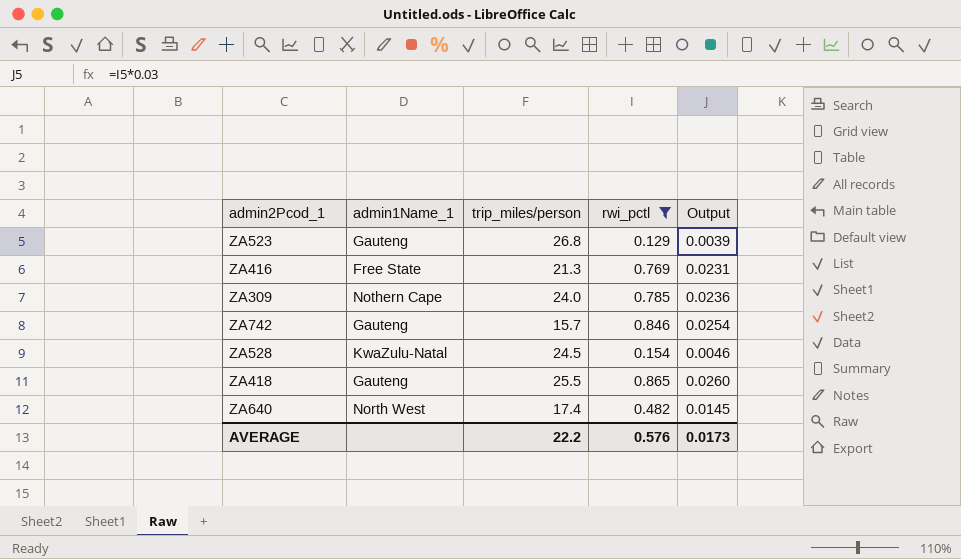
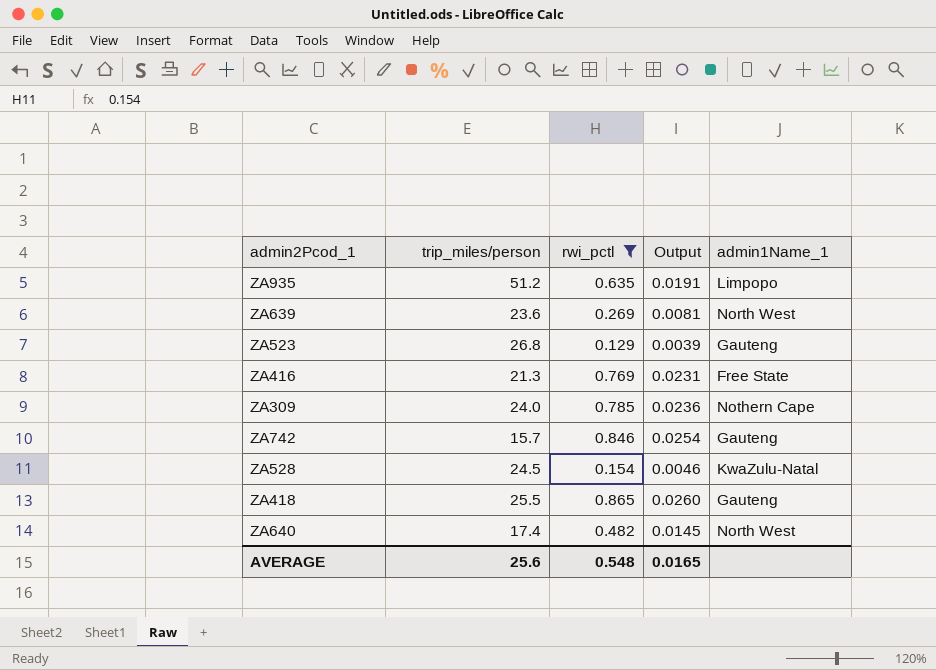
column admin1Name_1 | position: 2 -> 5
row ZA935: none -> 51.2 | 0.635 | 0.0191 | Limpopo
row ZA639: none -> 23.6 | 0.269 | 0.0081 | North West
AVERAGE | trip_miles/person: 22.2 -> 25.6
AVERAGE | rwi_pctl: 0.576 -> 0.548
AVERAGE | Output: 0.0173 -> 0.0165

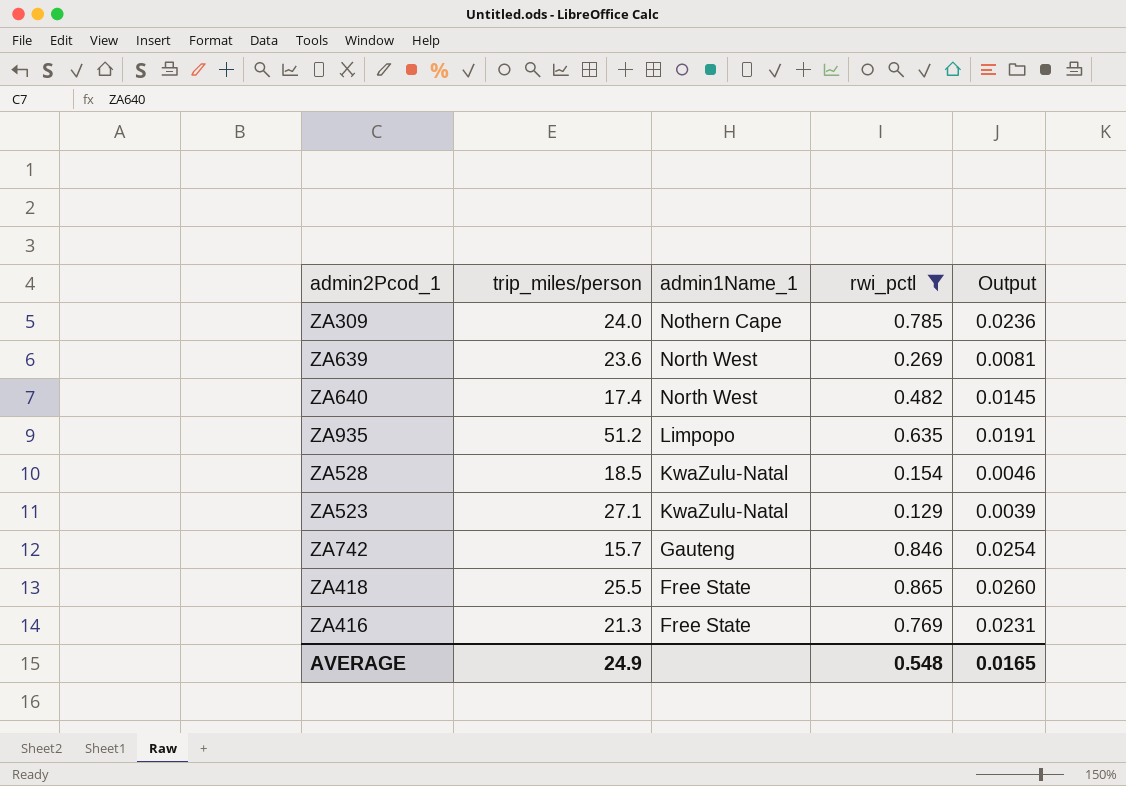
row order: none -> admin1Name_1 descending
column admin1Name_1 | position: 5 -> 3
ZA528 | trip_miles/person: 24.5 -> 18.5
ZA523 | trip_miles/person: 26.8 -> 27.1
ZA523 | admin1Name_1: Gauteng -> KwaZulu-Natal
ZA418 | admin1Name_1: Gauteng -> Free State
AVERAGE | trip_miles/person: 25.6 -> 24.9

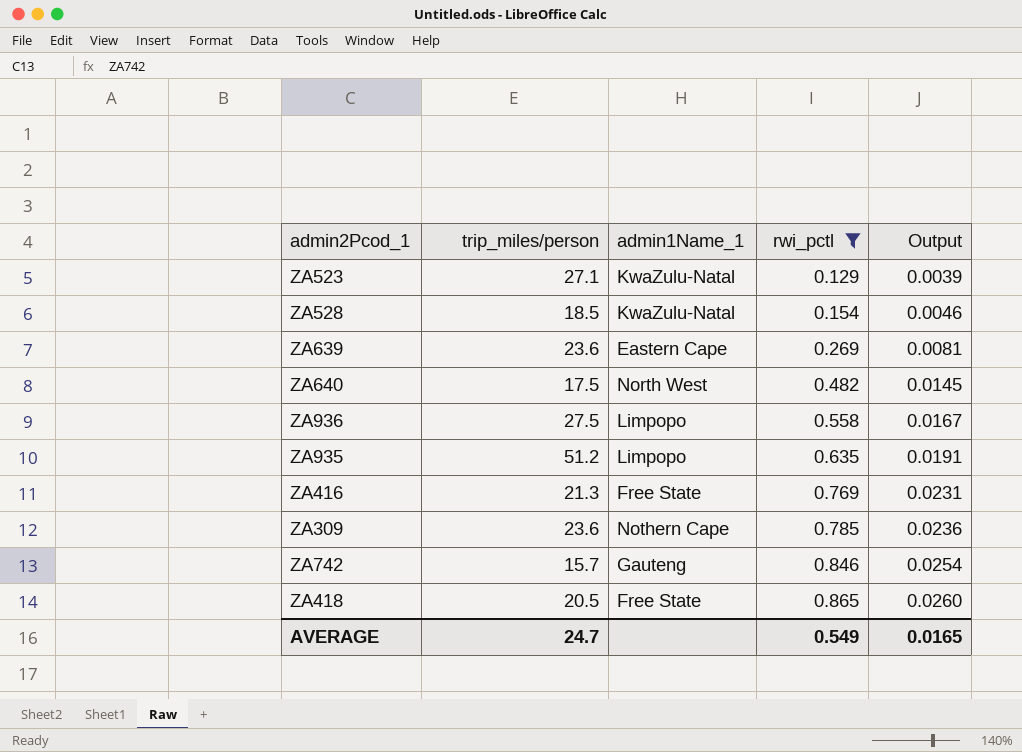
row order: admin1Name_1 descending -> rwi_pctl ascending
ZA639 | admin1Name_1: North West -> Eastern Cape
ZA640 | trip_miles/person: 17.4 -> 17.5
row ZA936: none -> 27.5 | Limpopo | 0.558 | 0.0167
ZA309 | trip_miles/person: 24.0 -> 23.6
ZA418 | trip_miles/person: 25.5 -> 20.5
AVERAGE | trip_miles/person: 24.9 -> 24.7
AVERAGE | rwi_pctl: 0.548 -> 0.549

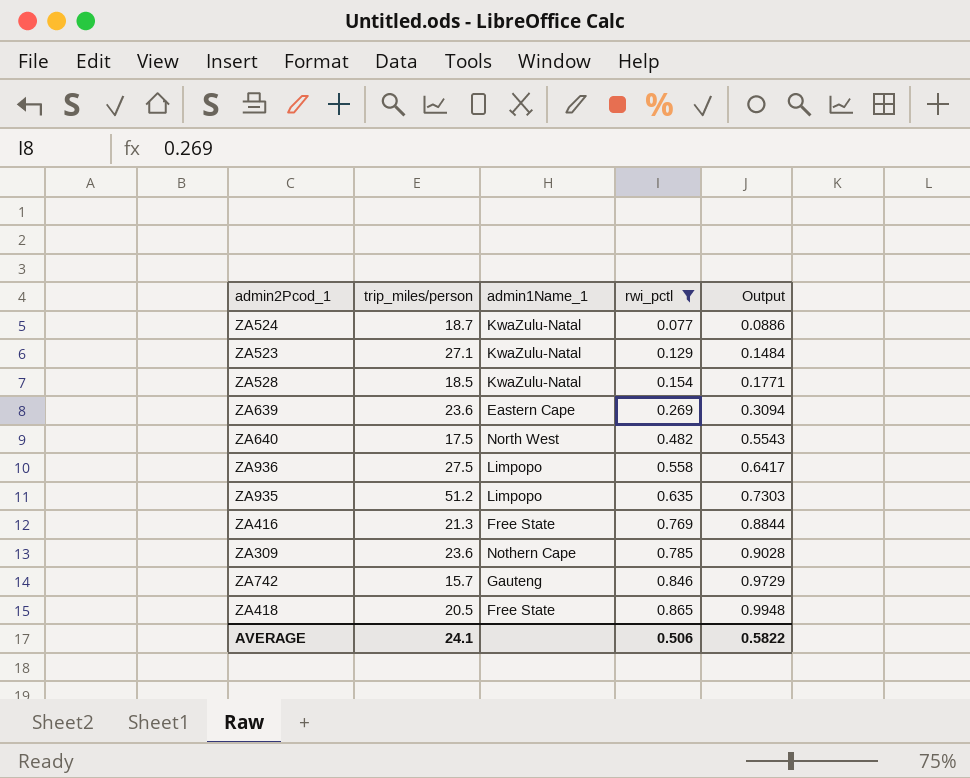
column Output | formula: [rwi_pctl] * 0.03 -> [rwi_pctl] * 1.15
row ZA524: none -> 18.7 | KwaZulu-Natal | 0.077 | 0.0886
AVERAGE | trip_miles/person: 24.7 -> 24.1
AVERAGE | rwi_pctl: 0.549 -> 0.506
AVERAGE | Output: 0.0165 -> 0.5822

